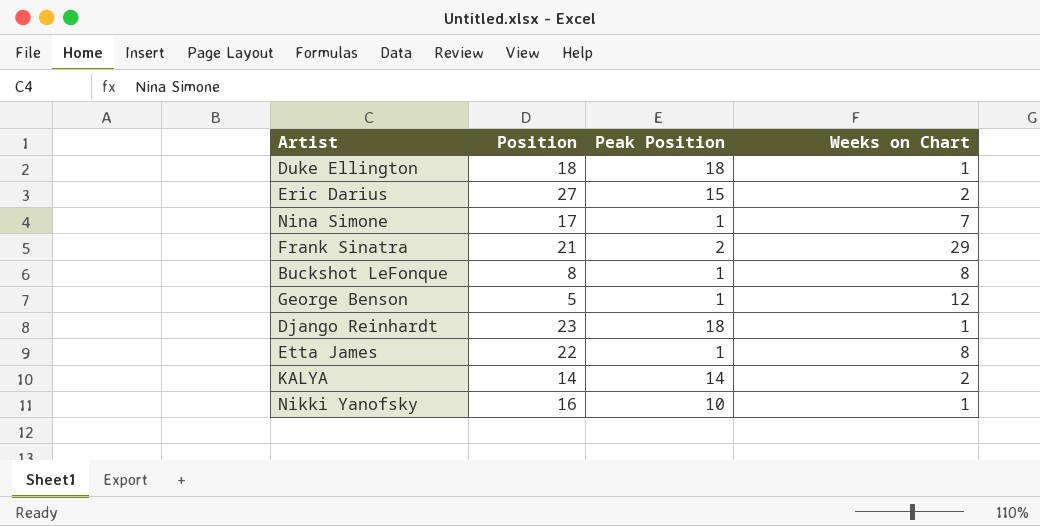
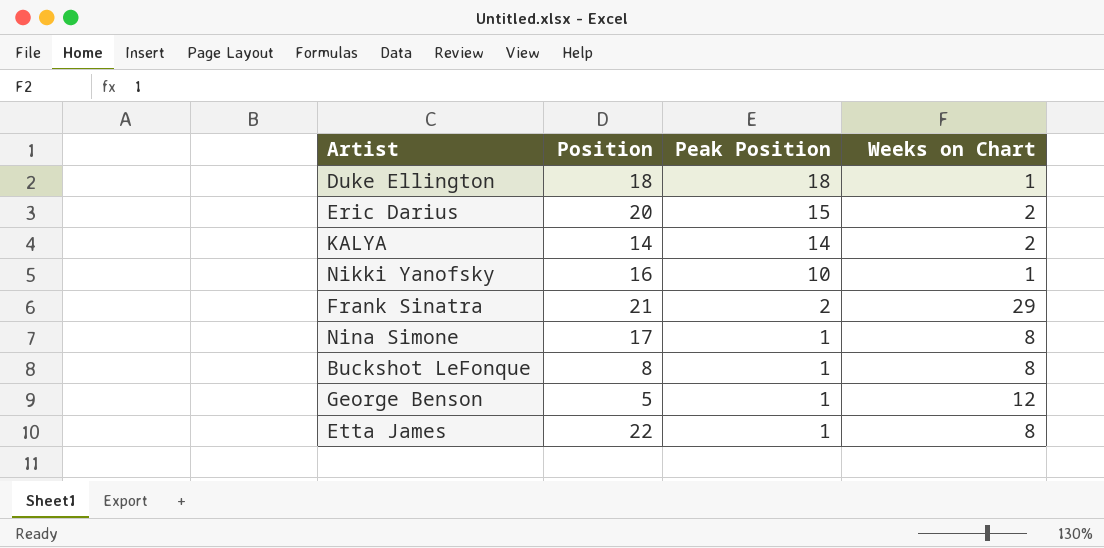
row order: none -> Peak Position descending
row Django Reinhardt: 23 | 18 | 1 -> none
Eric Darius | Position: 27 -> 20
Nina Simone | Weeks on Chart: 7 -> 8

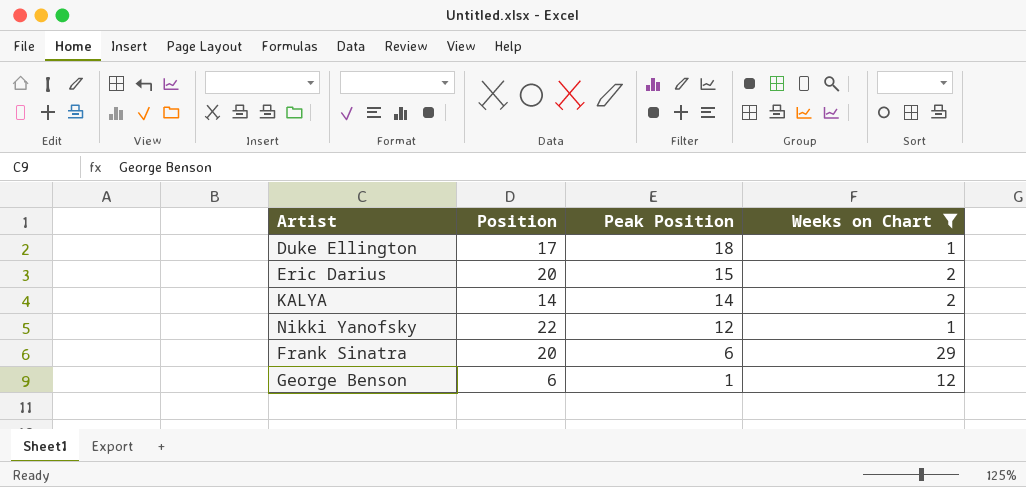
filter: none -> Weeks on Chart != 8
Duke Ellington | Position: 18 -> 17
Nikki Yanofsky | Position: 16 -> 22
Nikki Yanofsky | Peak Position: 10 -> 12
Frank Sinatra | Position: 21 -> 20
Frank Sinatra | Peak Position: 2 -> 6
George Benson | Position: 5 -> 6

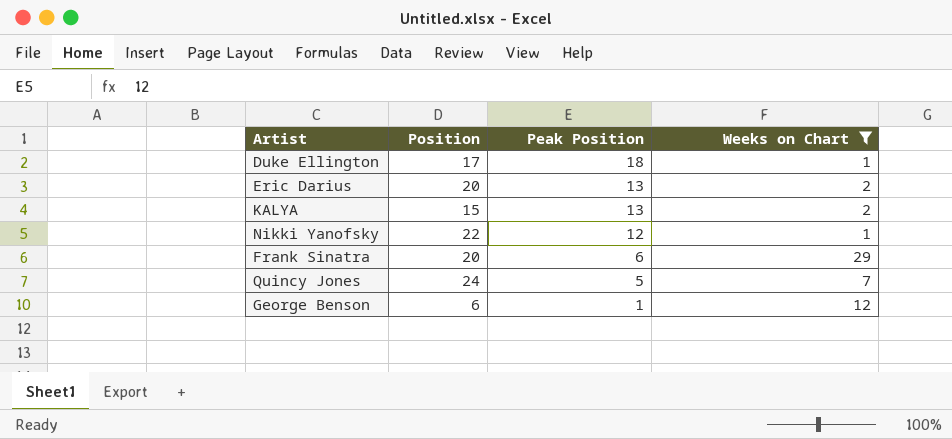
Eric Darius | Peak Position: 15 -> 13
KALYA | Position: 14 -> 15
KALYA | Peak Position: 14 -> 13
row Quincy Jones: none -> 24 | 5 | 7

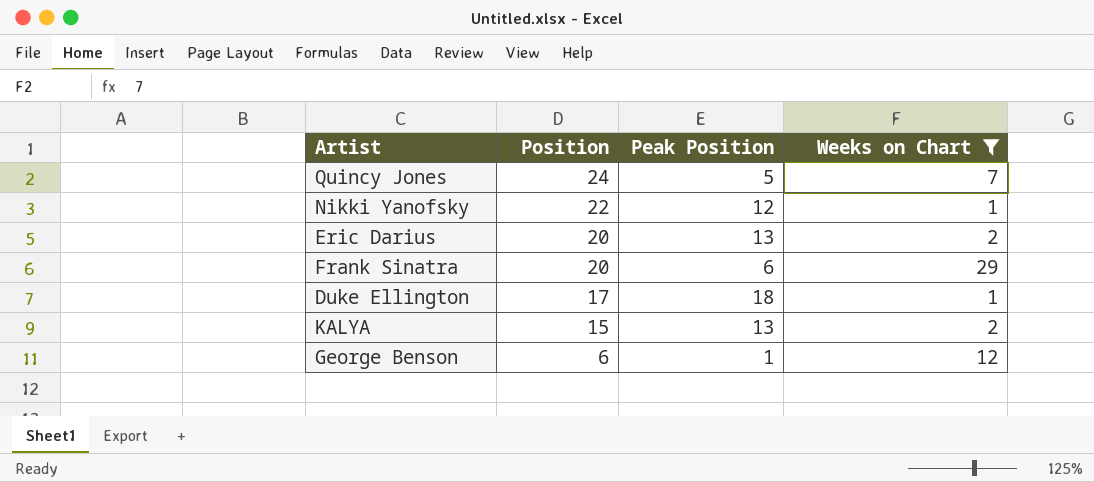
row order: Peak Position descending -> Position descending

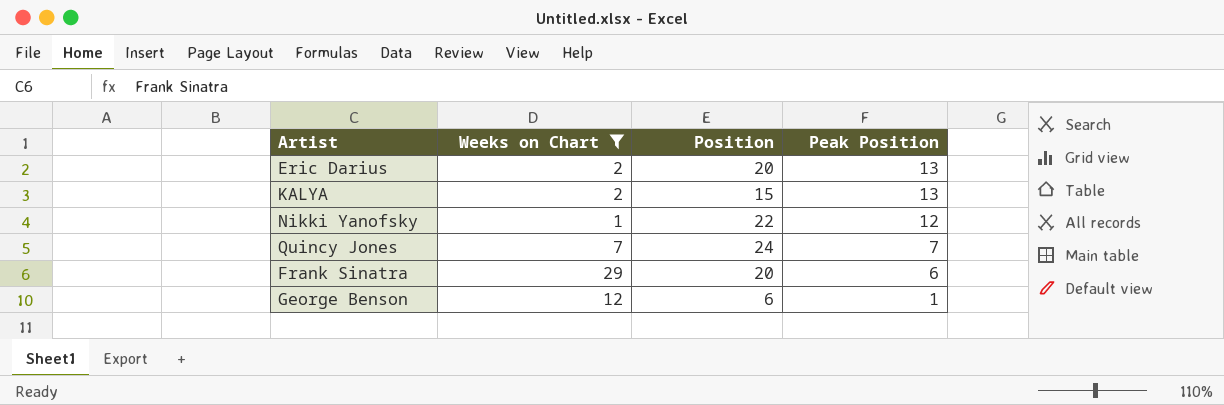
row order: Position descending -> Peak Position descending
column Weeks on Chart | position: 4 -> 2
row Duke Ellington: 17 | 18 | 1 -> none
Quincy Jones | Peak Position: 5 -> 7

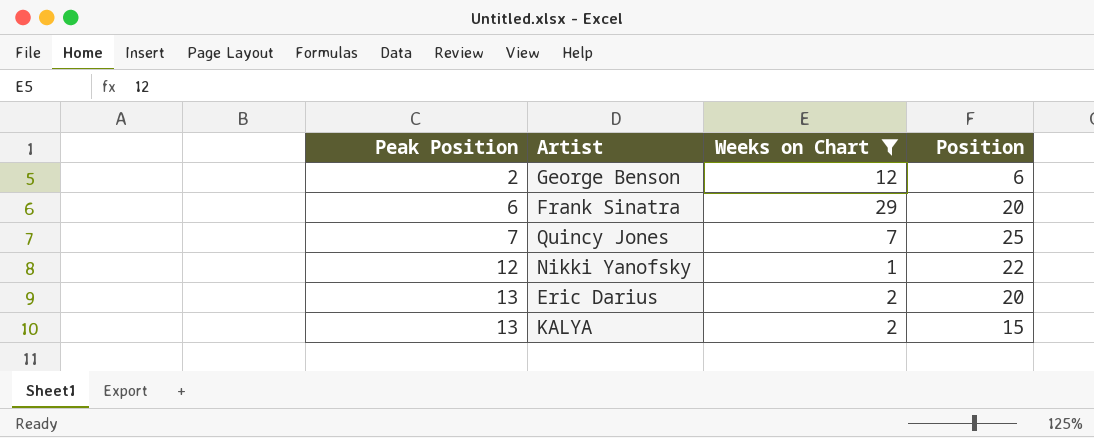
row order: Peak Position descending -> Peak Position ascending
column Peak Position | position: 4 -> 1
George Benson | Peak Position: 1 -> 2
Quincy Jones | Position: 24 -> 25

